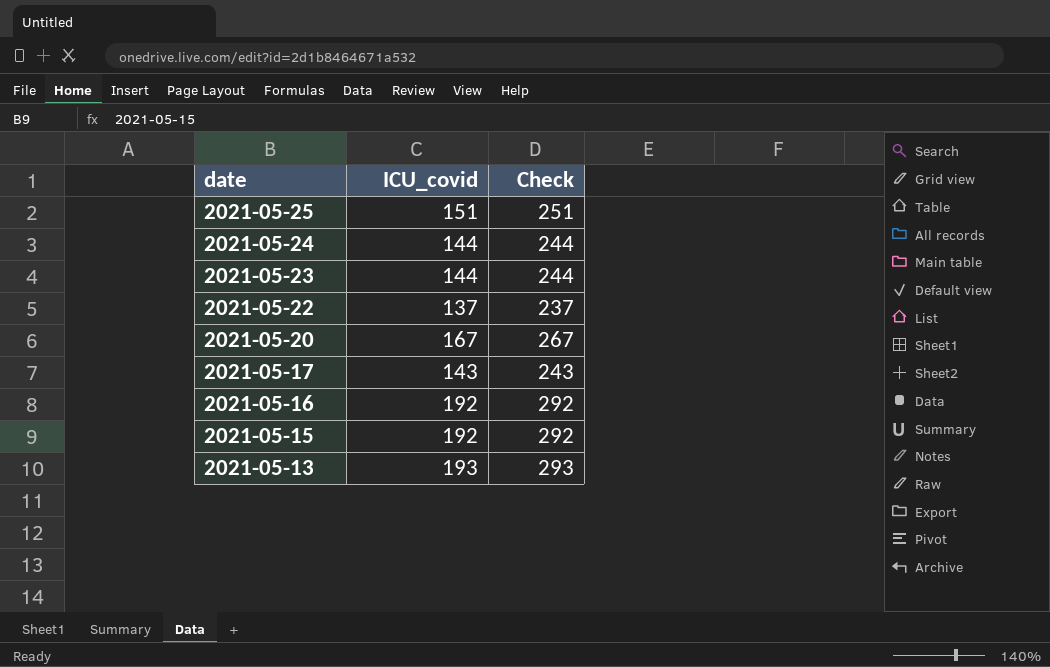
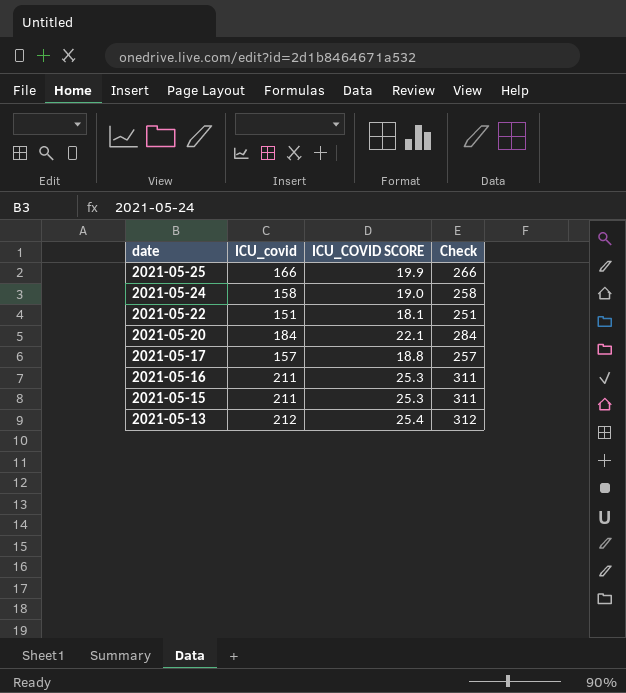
column ICU_COVID SCORE | formula: none -> [ICU_covid] * 0.12
row 2021-05-23: 144 | 244 -> none
2021-05-25 | ICU_covid: 151 -> 166
2021-05-25 | Check: 251 -> 266
2021-05-24 | ICU_covid: 144 -> 158
2021-05-24 | Check: 244 -> 258
2021-05-22 | ICU_covid: 137 -> 151
2021-05-22 | Check: 237 -> 251
2021-05-20 | ICU_covid: 167 -> 184
2021-05-20 | Check: 267 -> 284
2021-05-17 | ICU_covid: 143 -> 157
2021-05-17 | Check: 243 -> 257
2021-05-16 | ICU_covid: 192 -> 211
2021-05-16 | Check: 292 -> 311
2021-05-15 | ICU_covid: 192 -> 211
2021-05-15 | Check: 292 -> 311
2021-05-13 | ICU_covid: 193 -> 212
2021-05-13 | Check: 293 -> 312

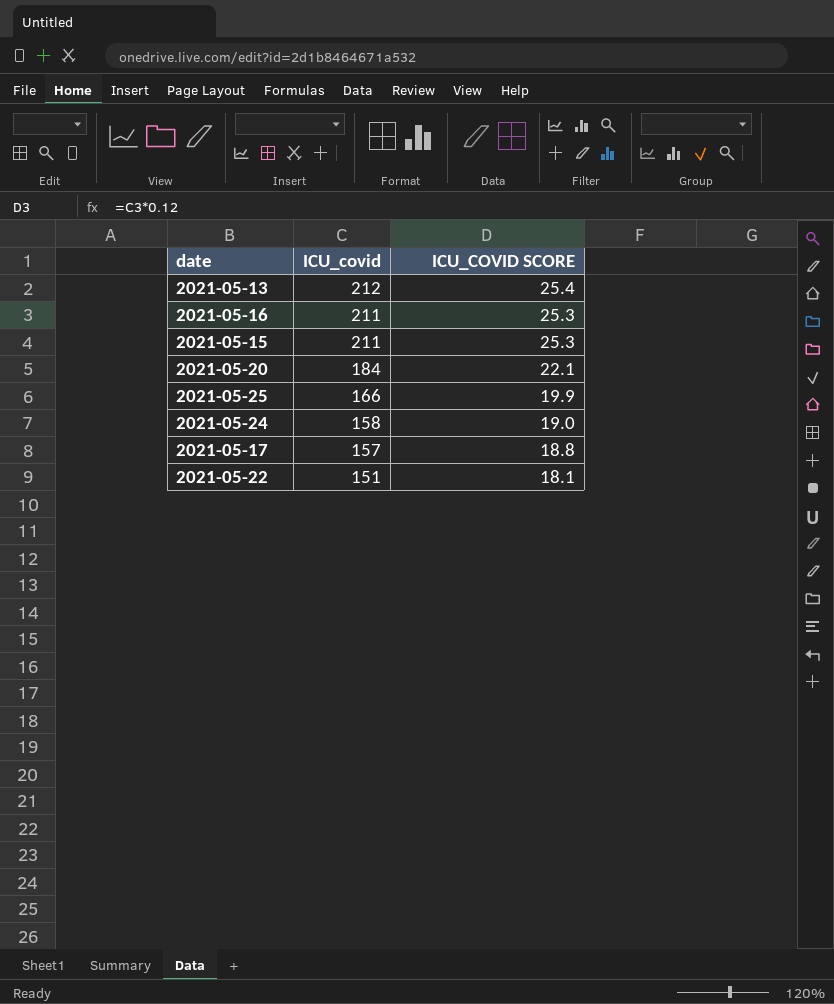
row order: date descending -> ICU_covid descending
column Check | formula: [ICU_covid] + 100 -> none

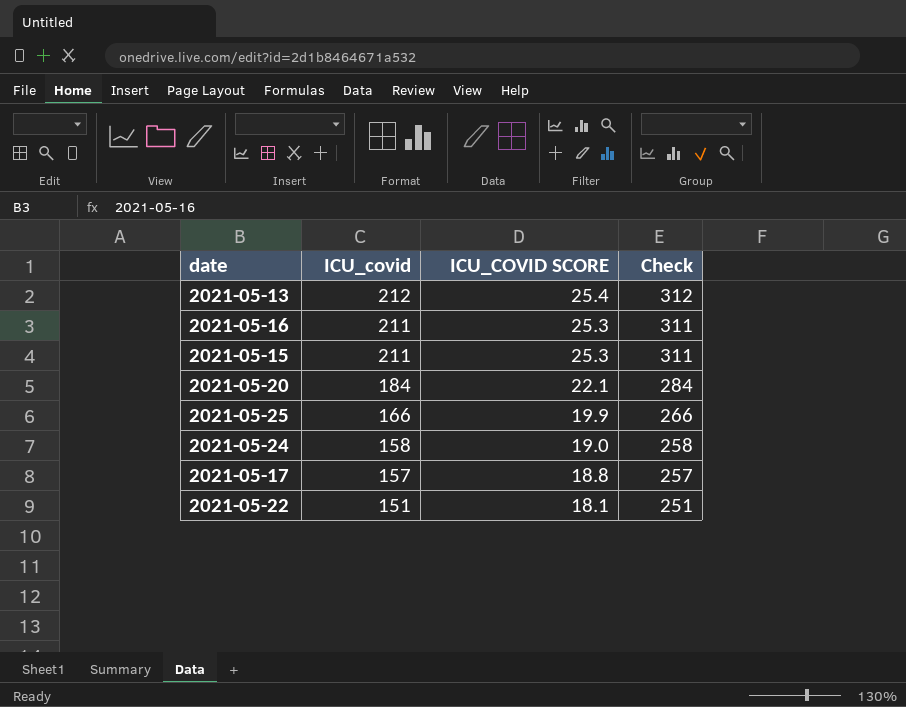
column Check | formula: none -> [ICU_covid] + 100

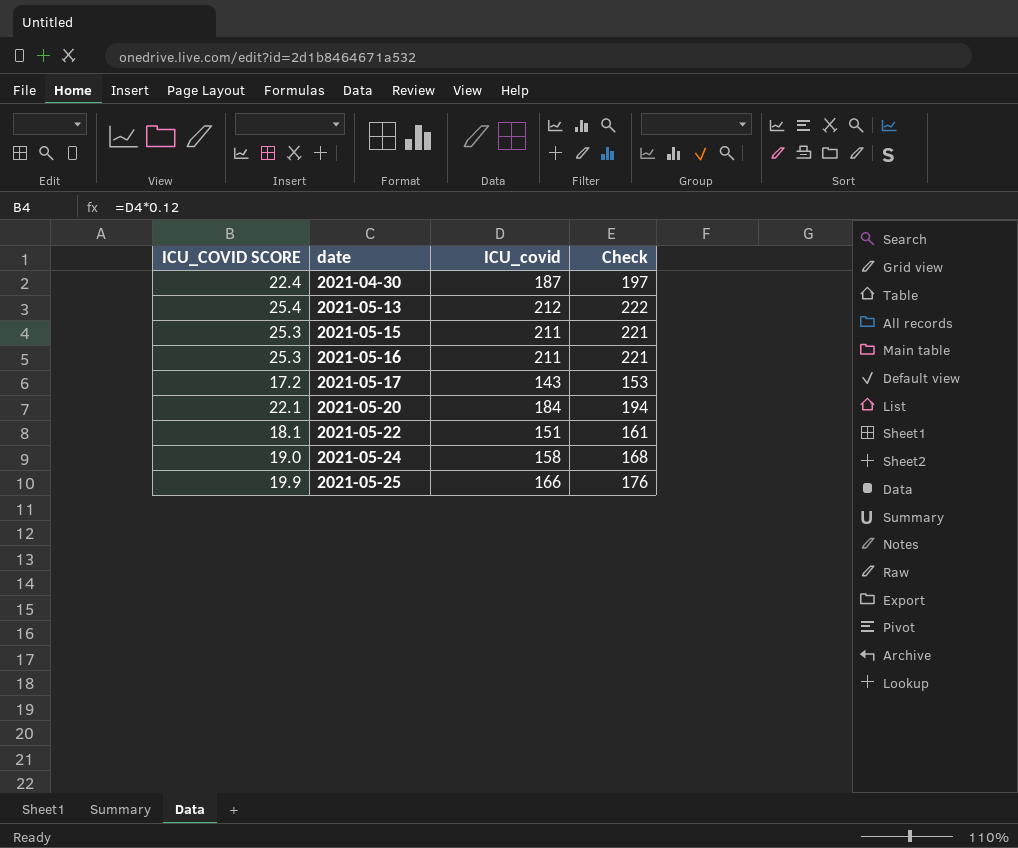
row order: ICU_covid descending -> date ascending
column ICU_COVID SCORE | position: 3 -> 1
column Check | formula: [ICU_covid] + 100 -> [ICU_covid] + 10
row 2021-04-30: none -> 22.4 | 187 | 197
2021-05-17 | ICU_COVID SCORE: 18.8 -> 17.2
2021-05-17 | ICU_covid: 157 -> 143

